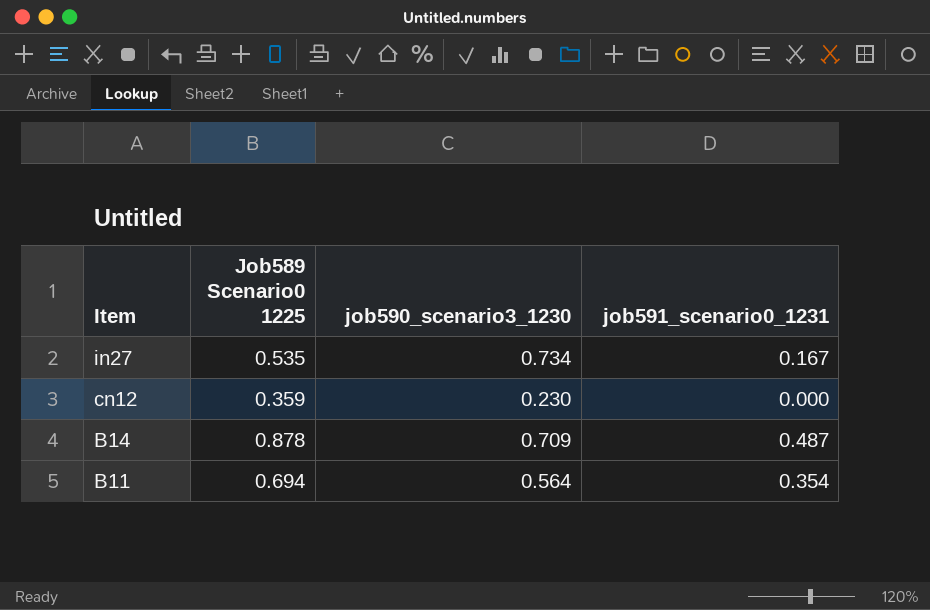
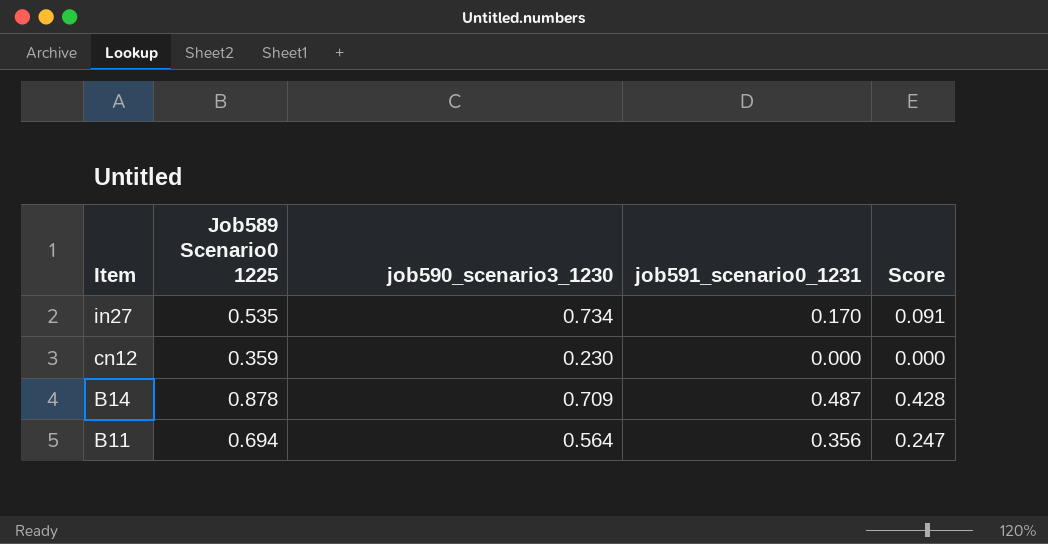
column Score | formula: none -> [Job589 Scenario0 1225] * [job591_scenario0_1231]
in27 | job591_scenario0_1231: 0.167 -> 0.170
B11 | job591_scenario0_1231: 0.354 -> 0.356

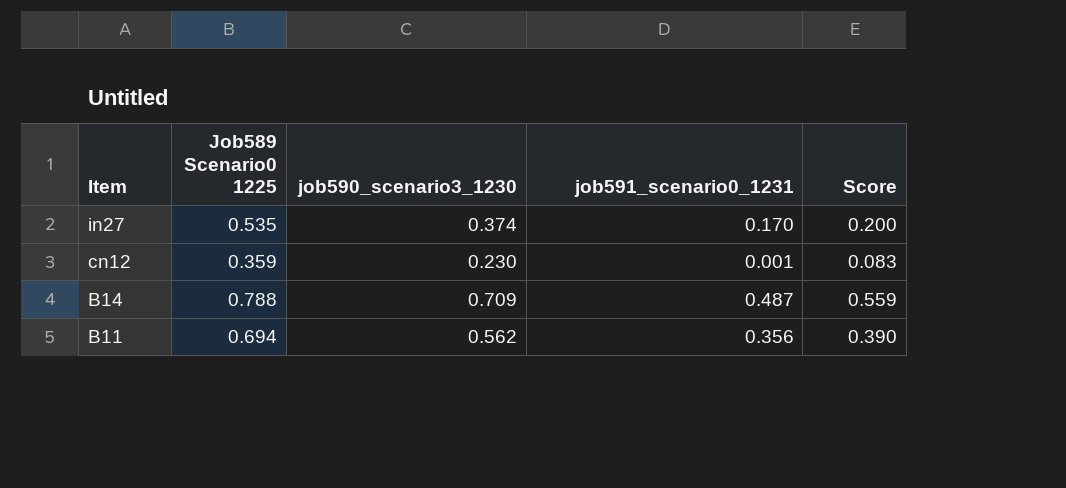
column Score | formula: [Job589 Scenario0 1225] * [job591_scenario0_1231] -> [Job589 Scenario0 1225] * [job590_scenario3_1230]
in27 | job590_scenario3_1230: 0.734 -> 0.374
cn12 | job591_scenario0_1231: 0.000 -> 0.001
B14 | Job589 Scenario0 1225: 0.878 -> 0.788
B11 | job590_scenario3_1230: 0.564 -> 0.562

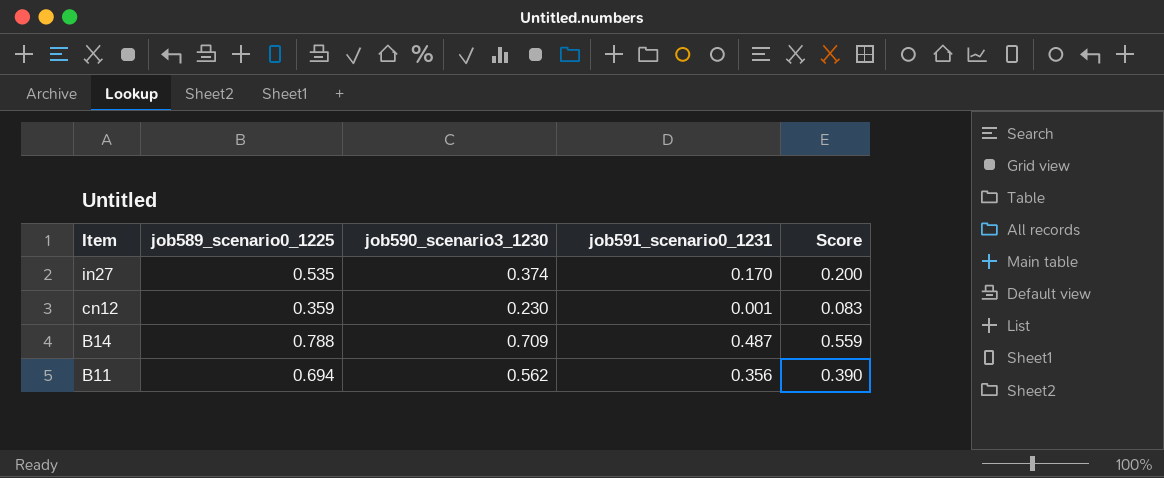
column name: Job589 Scenario0 1225 -> job589_scenario0_1225

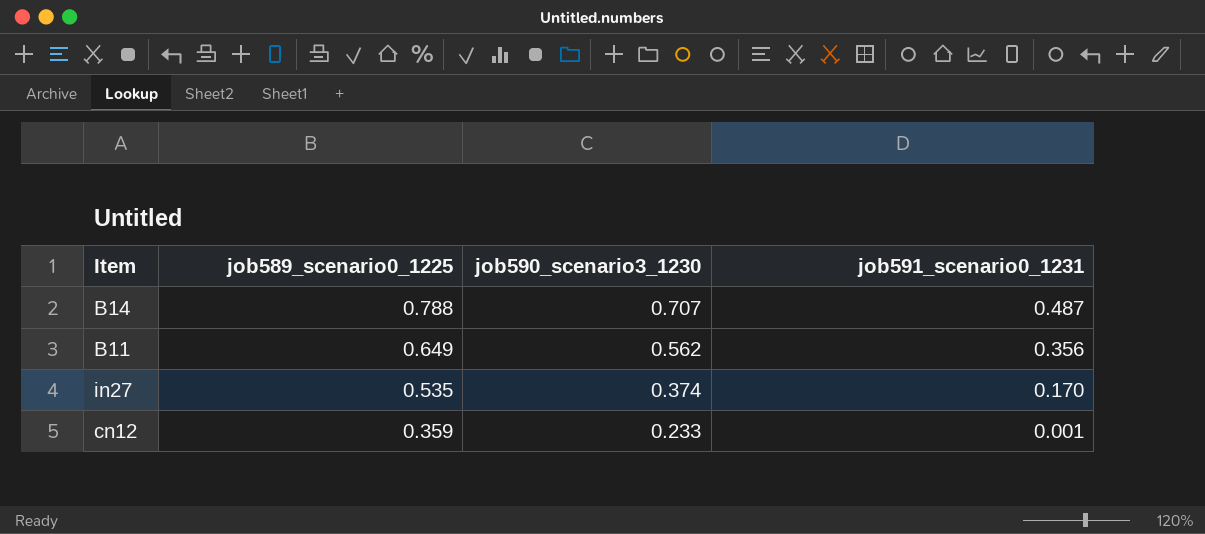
row order: Item descending -> job589_scenario0_1225 descending
column Score | formula: [job589_scenario0_1225] * [job590_scenario3_1230] -> none
B14 | job590_scenario3_1230: 0.709 -> 0.707
B11 | job589_scenario0_1225: 0.694 -> 0.649
cn12 | job590_scenario3_1230: 0.230 -> 0.233

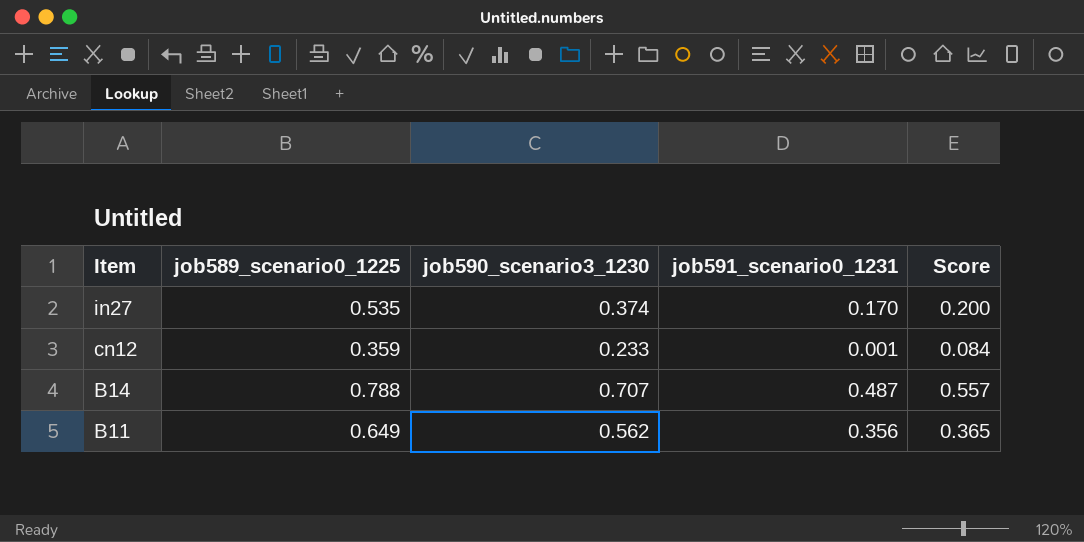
row order: job589_scenario0_1225 descending -> Item descending
column Score | formula: none -> [job589_scenario0_1225] * [job590_scenario3_1230]

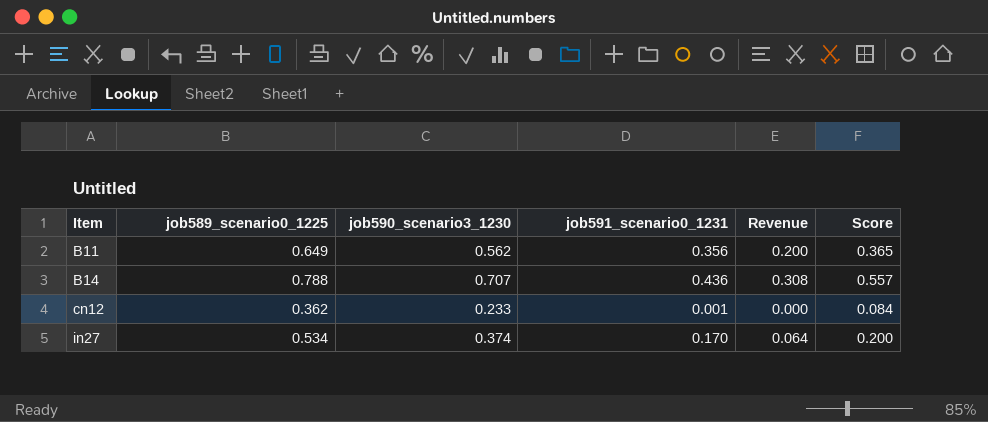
row order: Item descending -> Item ascending
column Revenue | formula: none -> [job590_scenario3_1230] * [job591_scenario0_1231]
B14 | job591_scenario0_1231: 0.487 -> 0.436
cn12 | job589_scenario0_1225: 0.359 -> 0.362
in27 | job589_scenario0_1225: 0.535 -> 0.534

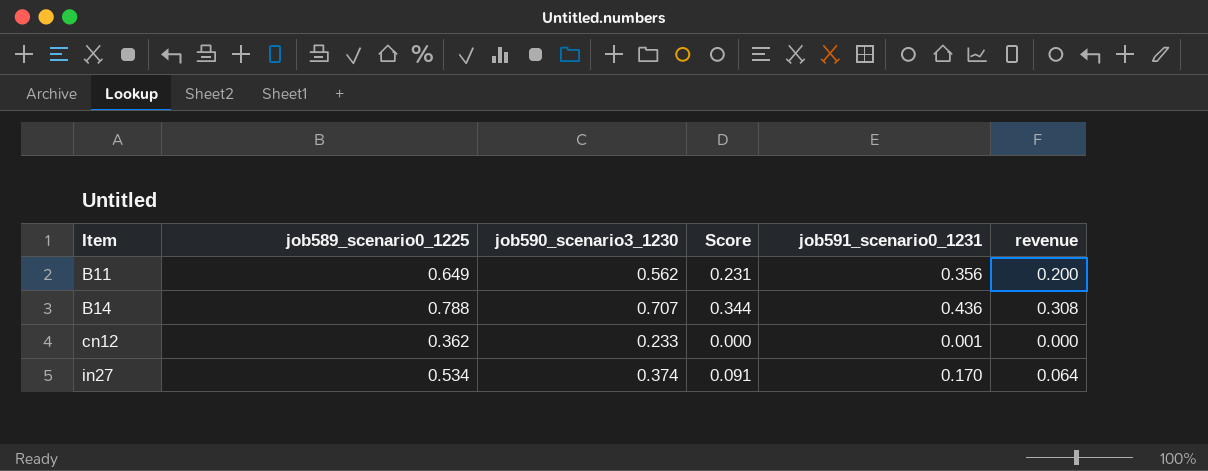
column Score | formula: [job589_scenario0_1225] * [job590_scenario3_1230] -> [job589_scenario0_1225] * [job591_scenario0_1231]
column Score | position: 6 -> 4
column name: Revenue -> revenue

